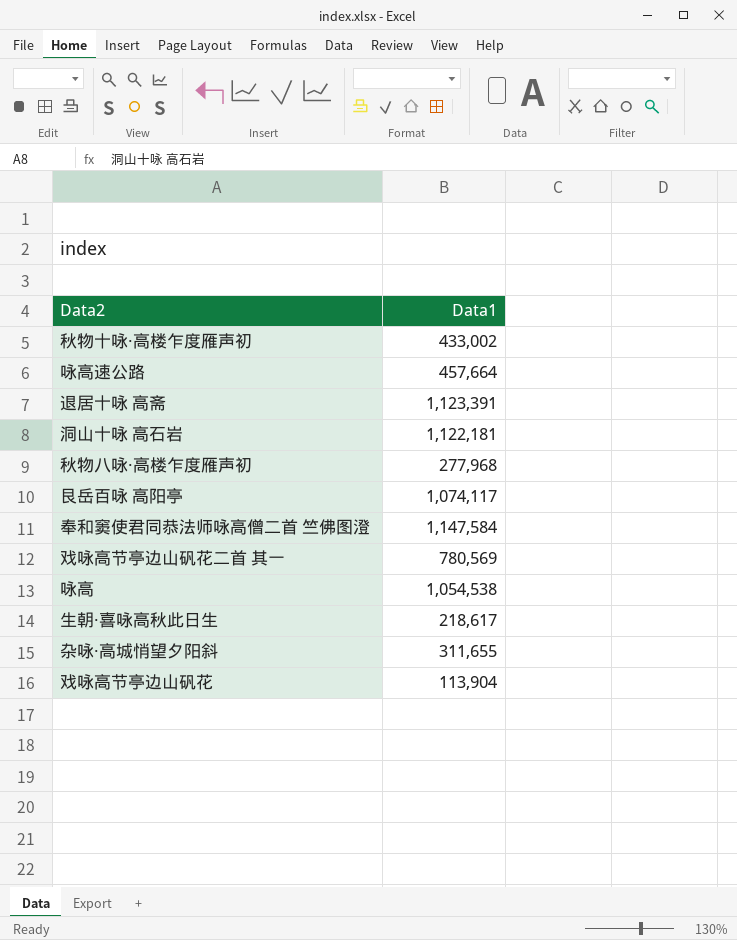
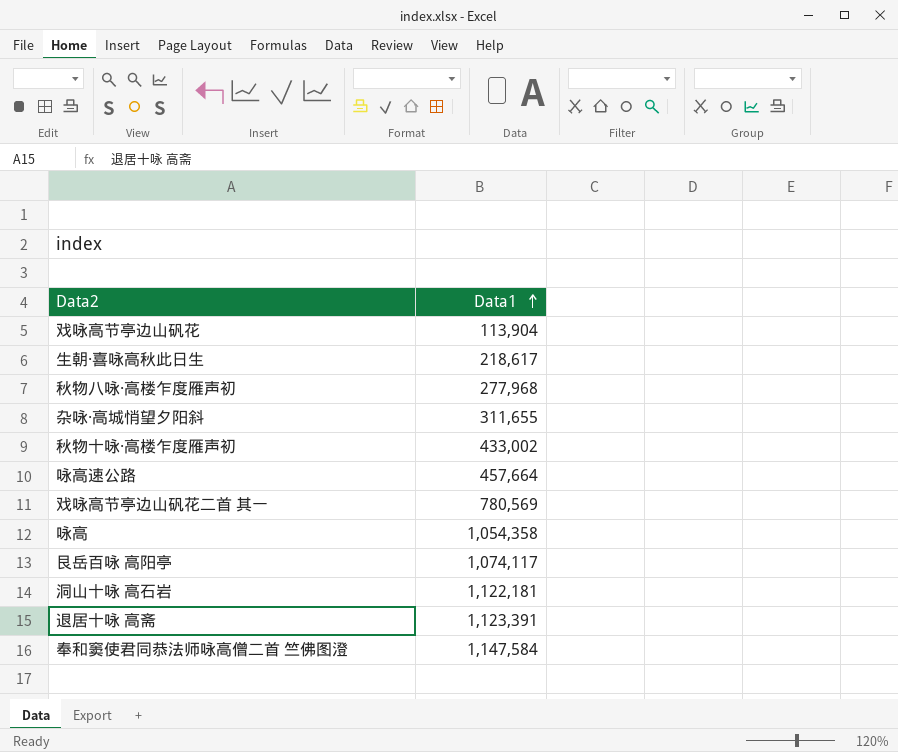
row order: none -> Data1 ascending
咏高 | Data1: 1,054,538 -> 1,054,358

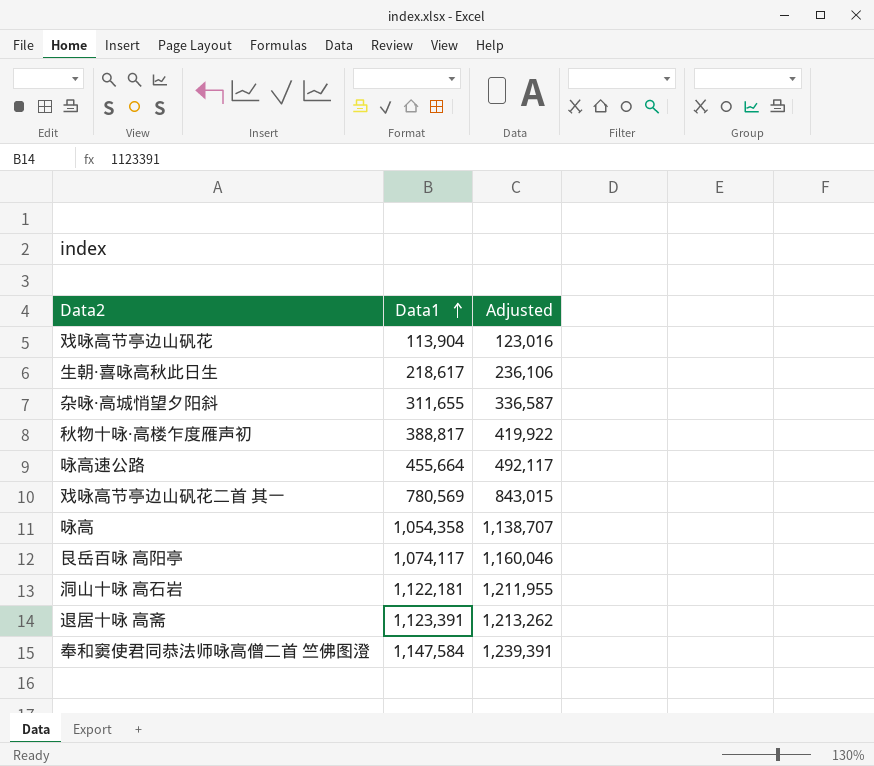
column Adjusted | formula: none -> [Data1] * 1.08
row 秋物八咏·高楼乍度雁声初: 277,968 -> none
秋物十咏·高楼乍度雁声初 | Data1: 433,002 -> 388,817
咏高速公路 | Data1: 457,664 -> 455,664

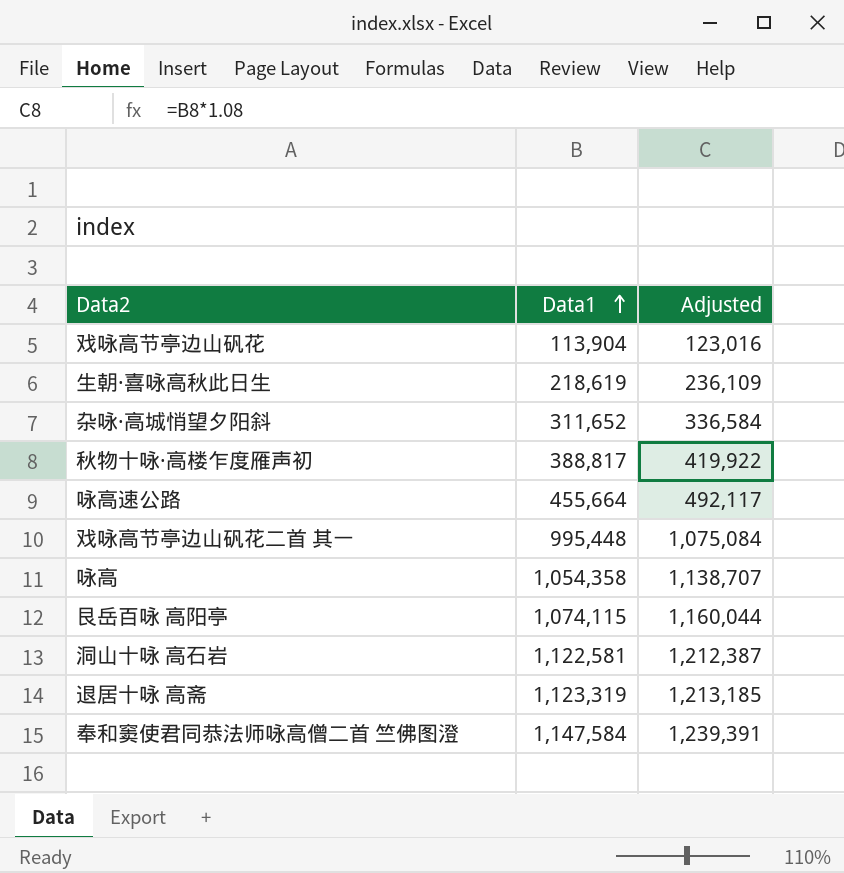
生朝·喜咏高秋此日生 | Data1: 218,617 -> 218,619
生朝·喜咏高秋此日生 | Adjusted: 236,106 -> 236,109
杂咏·高城悄望夕阳斜 | Data1: 311,655 -> 311,652
杂咏·高城悄望夕阳斜 | Adjusted: 336,587 -> 336,584
戏咏高节亭边山矾花二首 其一 | Data1: 780,569 -> 995,448
戏咏高节亭边山矾花二首 其一 | Adjusted: 843,015 -> 1,075,084
艮岳百咏 高阳亭 | Data1: 1,074,117 -> 1,074,115
艮岳百咏 高阳亭 | Adjusted: 1,160,046 -> 1,160,044
洞山十咏 高石岩 | Data1: 1,122,181 -> 1,122,581
洞山十咏 高石岩 | Adjusted: 1,211,955 -> 1,212,387
退居十咏 高斋 | Data1: 1,123,391 -> 1,123,319
退居十咏 高斋 | Adjusted: 1,213,262 -> 1,213,185

